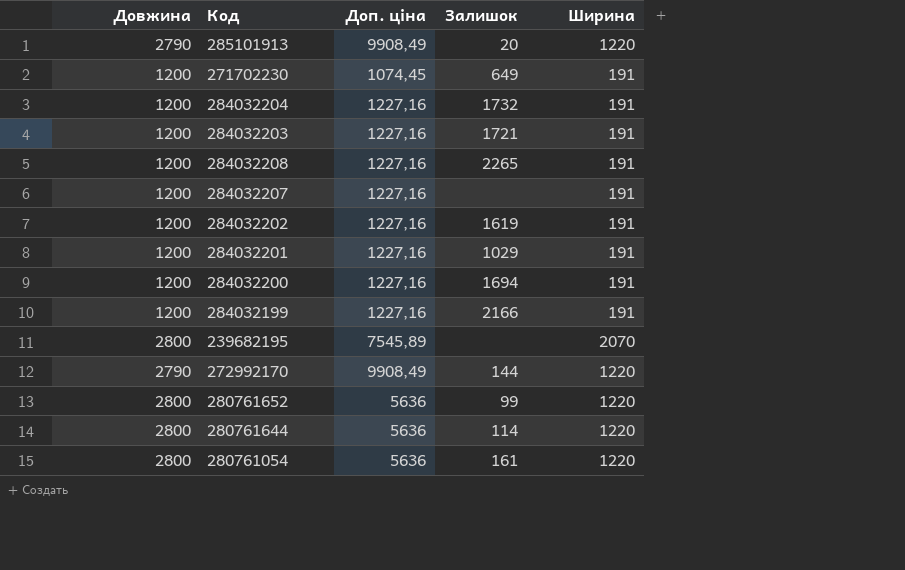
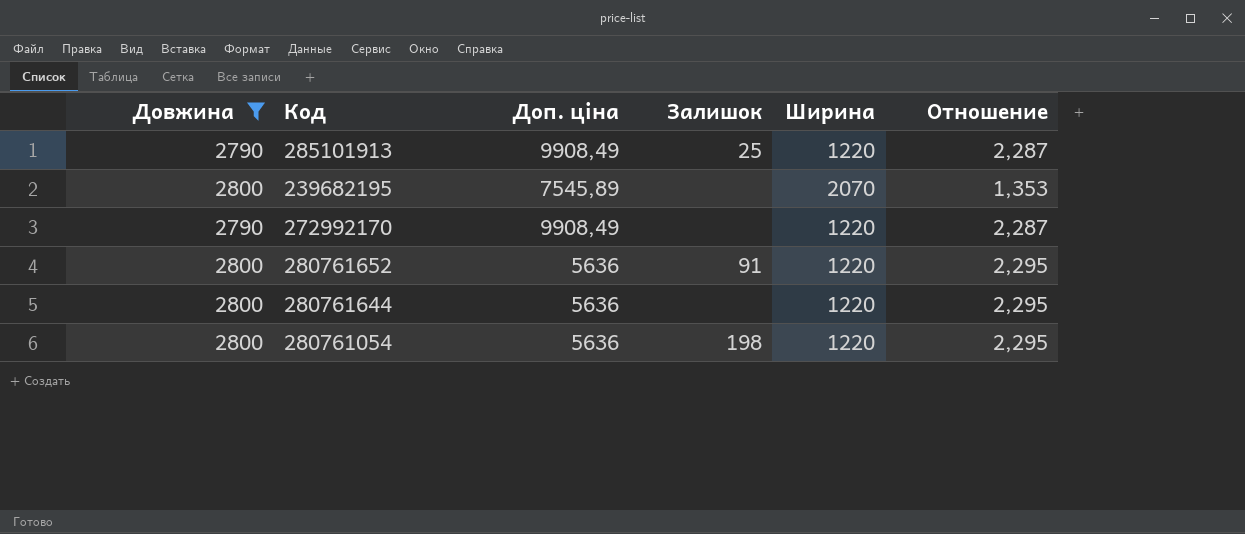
filter: none -> Довжина != 1200
column Отношение | formula: none -> [Довжина] / [Ширина]
285101913 | Залишок: 20 -> 25
272992170 | Залишок: 144 -> none
280761652 | Залишок: 99 -> 91
280761644 | Залишок: 114 -> none
280761054 | Залишок: 161 -> 198

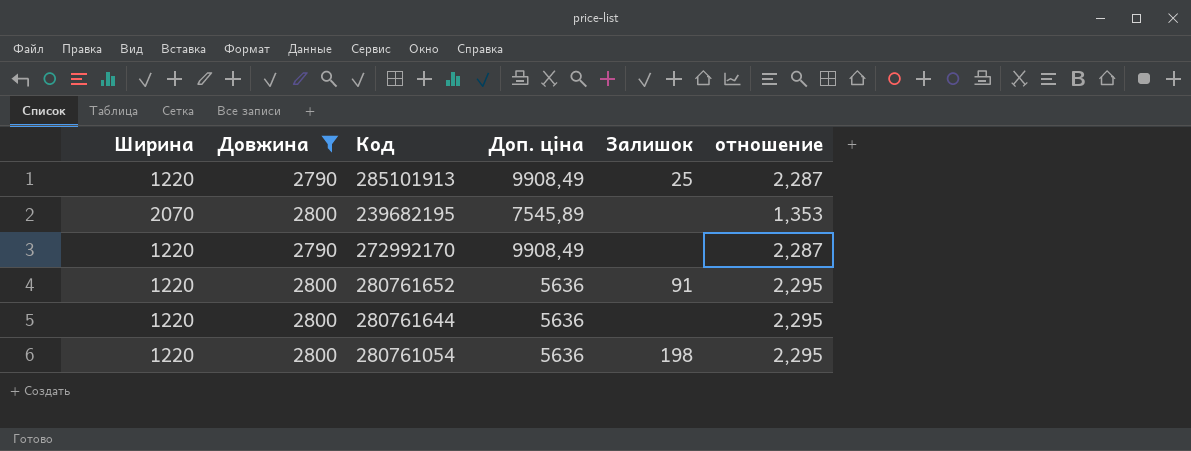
column Ширина | position: 5 -> 1
column name: Отношение -> отношение

